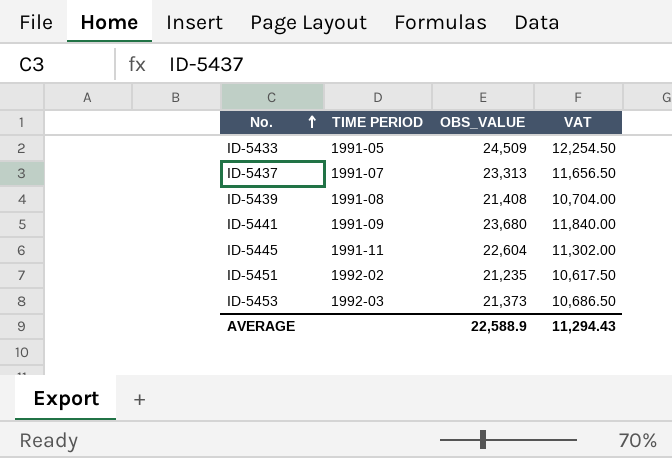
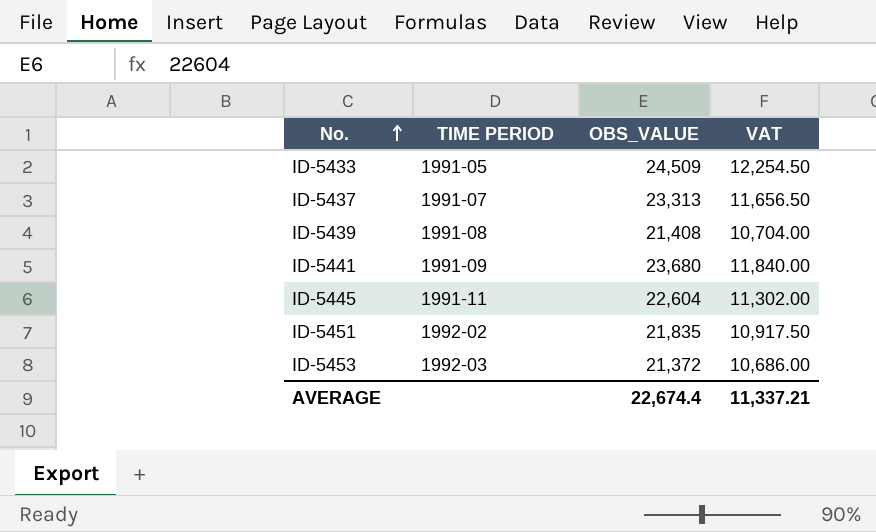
ID-5451 | OBS_VALUE: 21,235 -> 21,835
ID-5451 | VAT: 10,617.50 -> 10,917.50
ID-5453 | OBS_VALUE: 21,373 -> 21,372
ID-5453 | VAT: 10,686.50 -> 10,686.00
AVERAGE | OBS_VALUE: 22,588.9 -> 22,674.4
AVERAGE | VAT: 11,294.43 -> 11,337.21

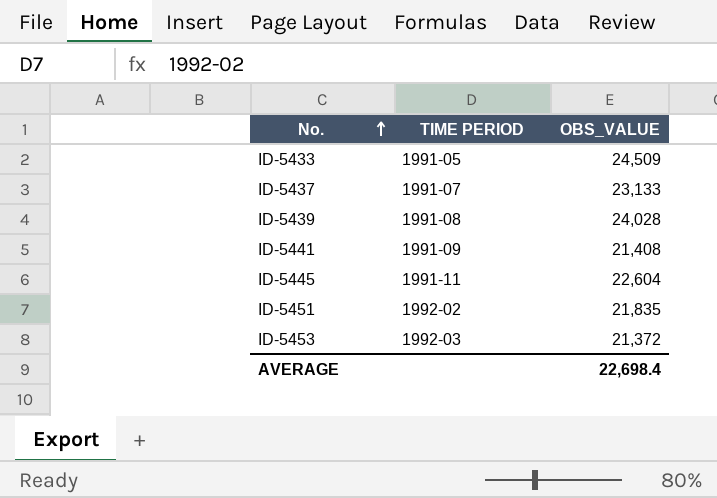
column VAT | formula: [OBS_VALUE] * 0.5 -> none
ID-5437 | OBS_VALUE: 23,313 -> 23,133
ID-5439 | OBS_VALUE: 21,408 -> 24,028
ID-5441 | OBS_VALUE: 23,680 -> 21,408
AVERAGE | OBS_VALUE: 22,674.4 -> 22,698.4

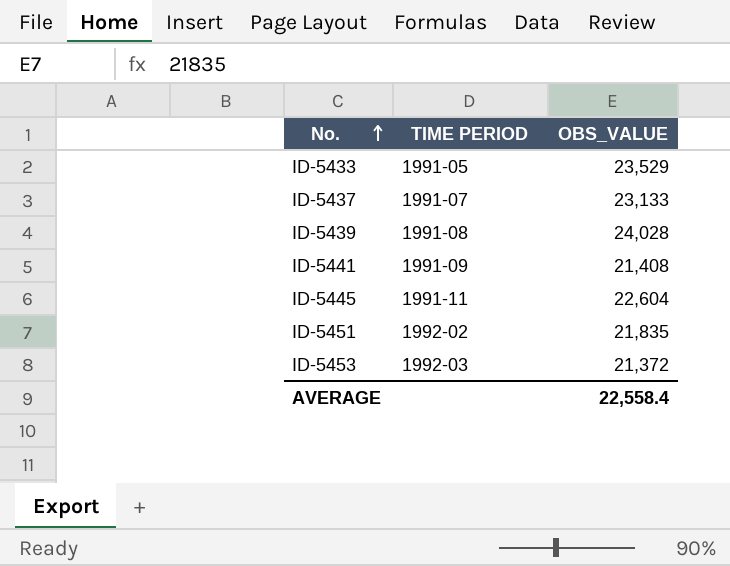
ID-5433 | OBS_VALUE: 24,509 -> 23,529
AVERAGE | OBS_VALUE: 22,698.4 -> 22,558.4

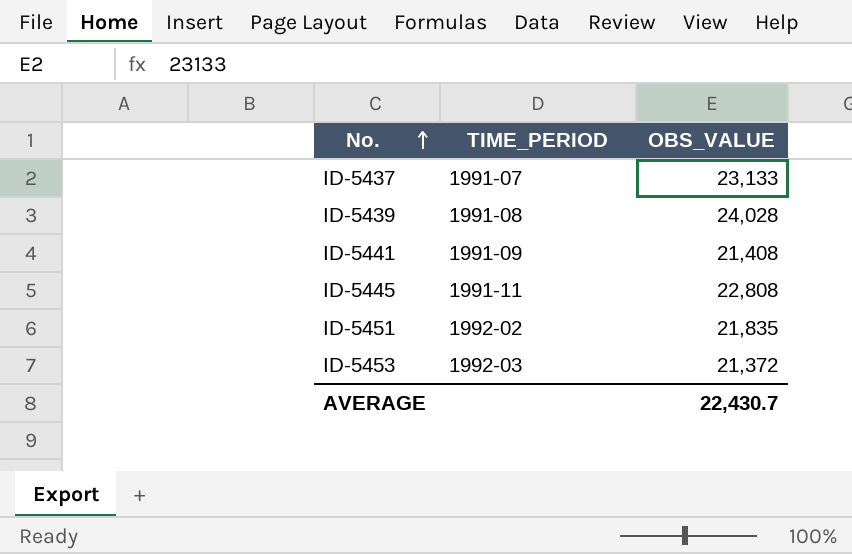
column name: TIME PERIOD -> TIME_PERIOD
row ID-5433: 1991-05 | 23,529 -> none
ID-5445 | OBS_VALUE: 22,604 -> 22,808
AVERAGE | OBS_VALUE: 22,558.4 -> 22,430.7

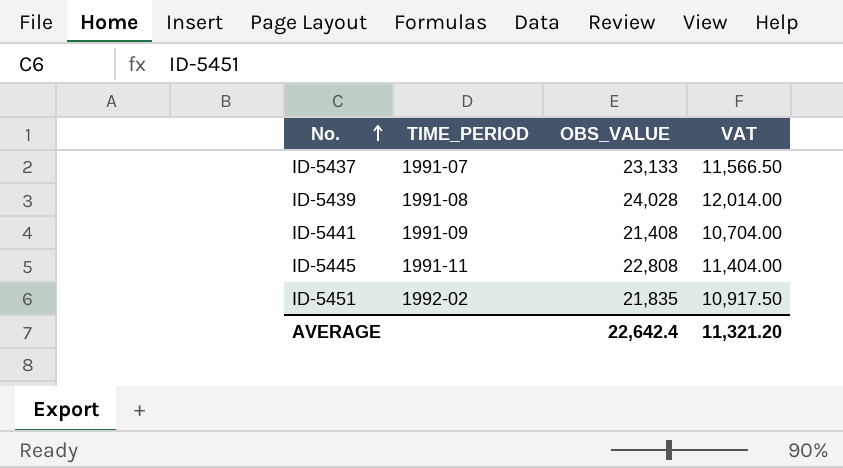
column VAT | formula: none -> [OBS_VALUE] * 0.5
row ID-5453: 1992-03 | 21,372 -> none
AVERAGE | OBS_VALUE: 22,430.7 -> 22,642.4

